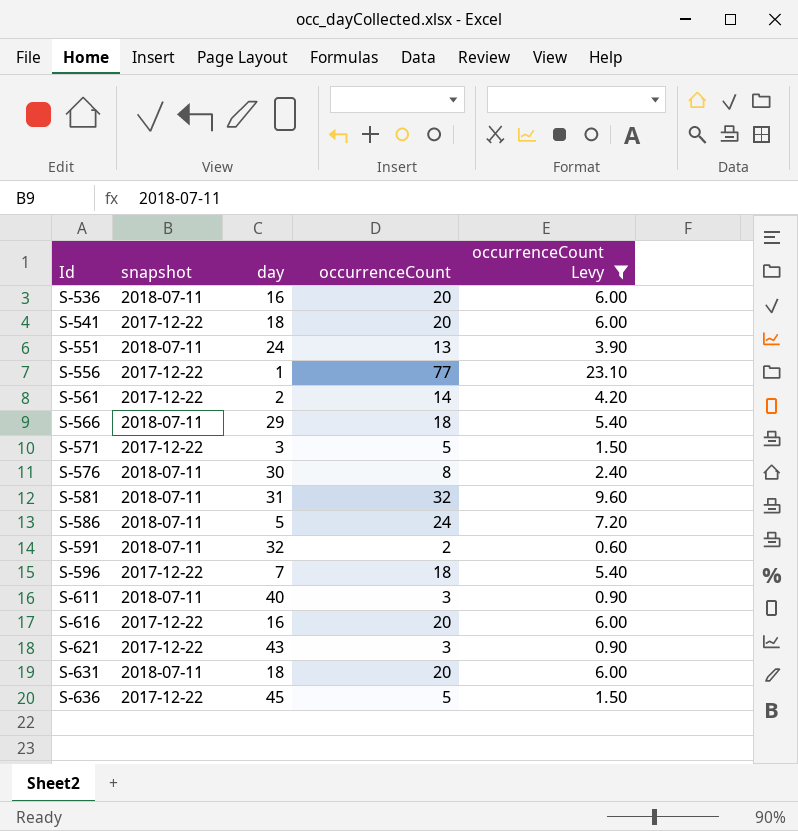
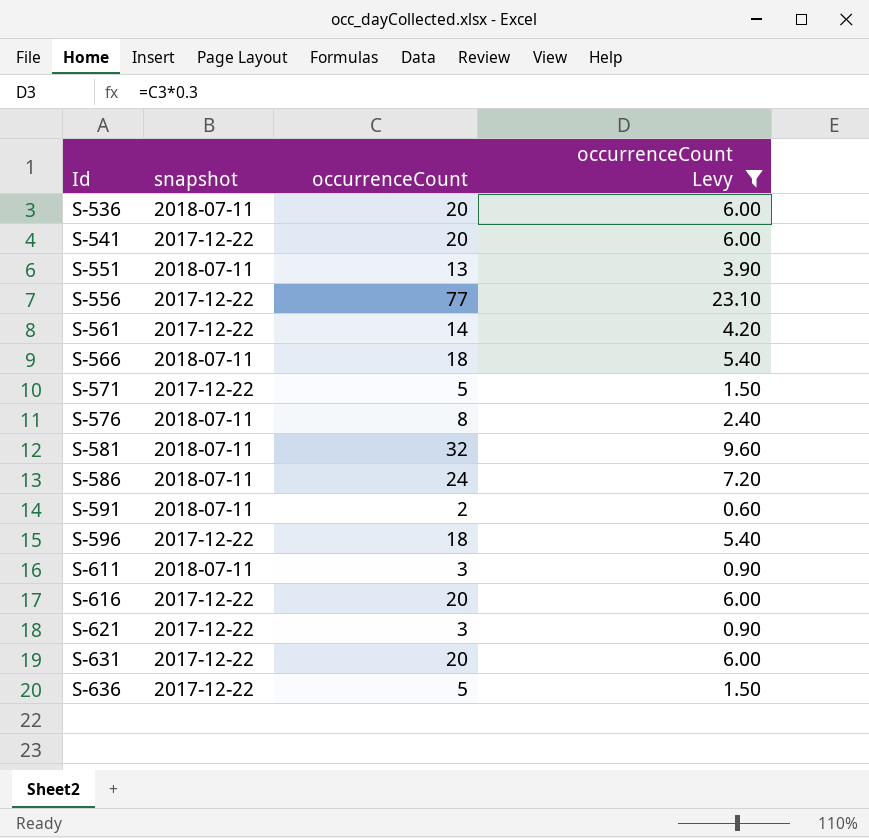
column day | position: 3 -> none
S-631 | snapshot: 2018-07-11 -> 2017-12-22

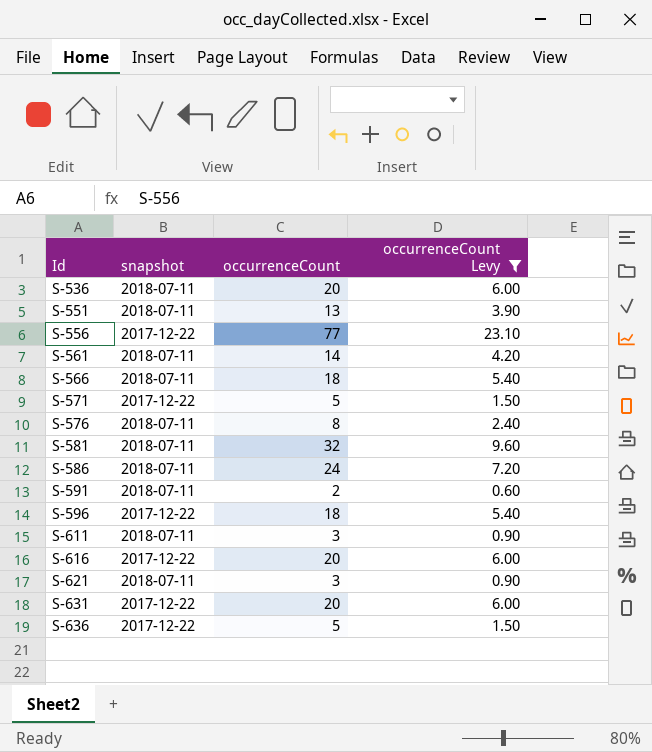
row S-541: 2017-12-22 | 20 | 6.00 -> none
S-561 | snapshot: 2017-12-22 -> 2018-07-11
S-621 | snapshot: 2017-12-22 -> 2018-07-11

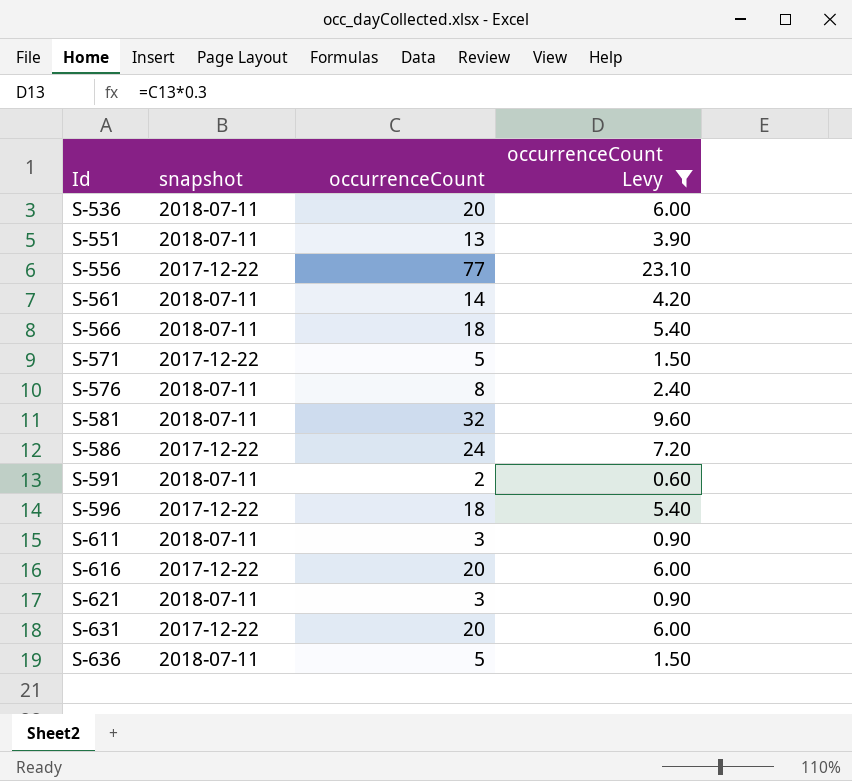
S-586 | snapshot: 2018-07-11 -> 2017-12-22
S-636 | snapshot: 2017-12-22 -> 2018-07-11

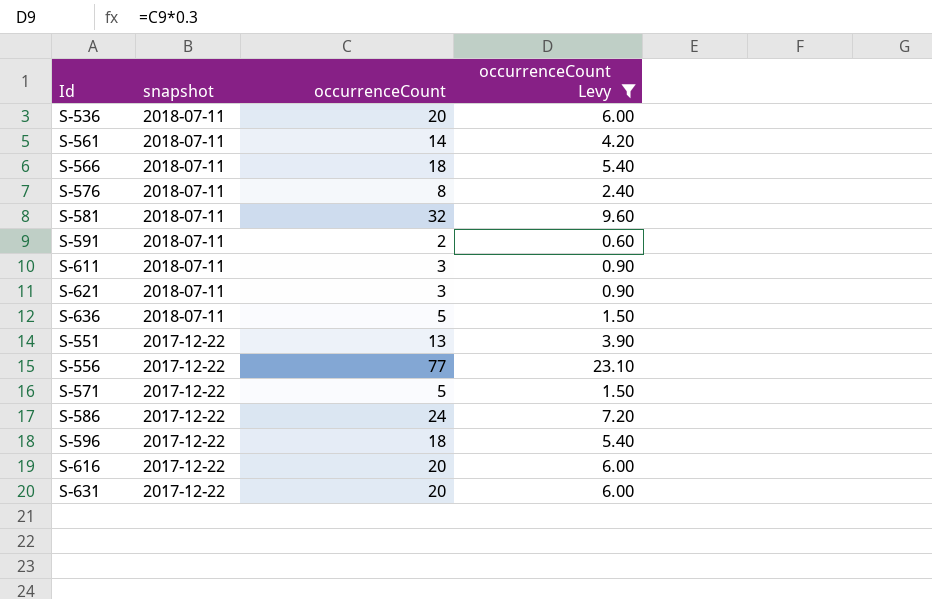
row order: Id ascending -> snapshot descending
S-551 | snapshot: 2018-07-11 -> 2017-12-22

